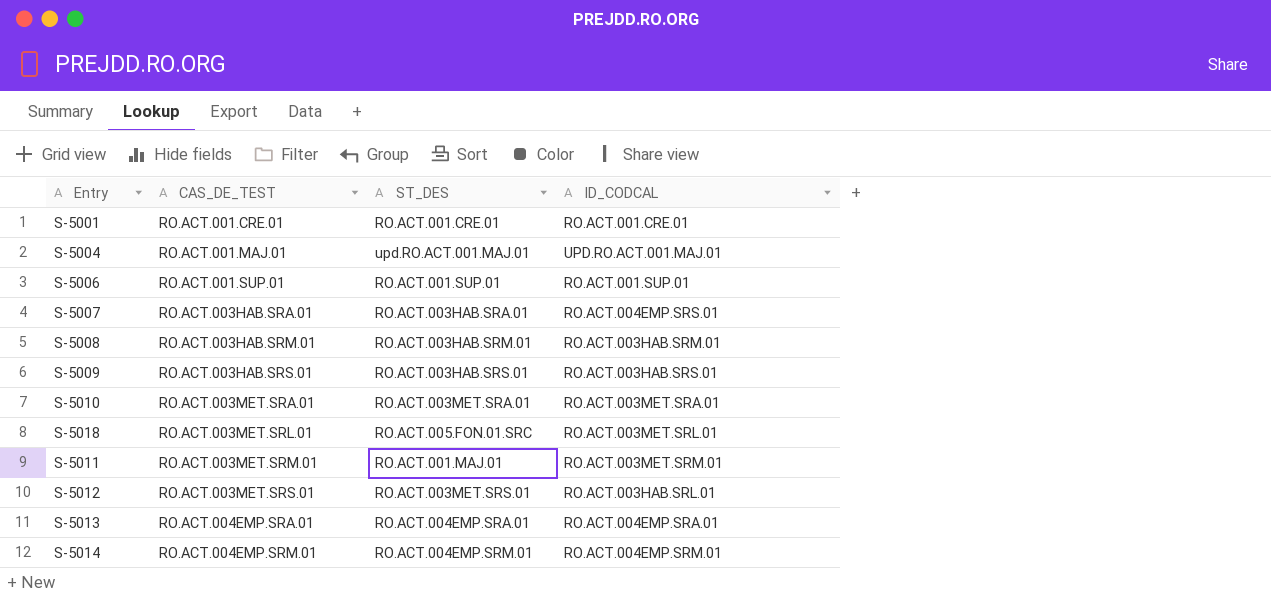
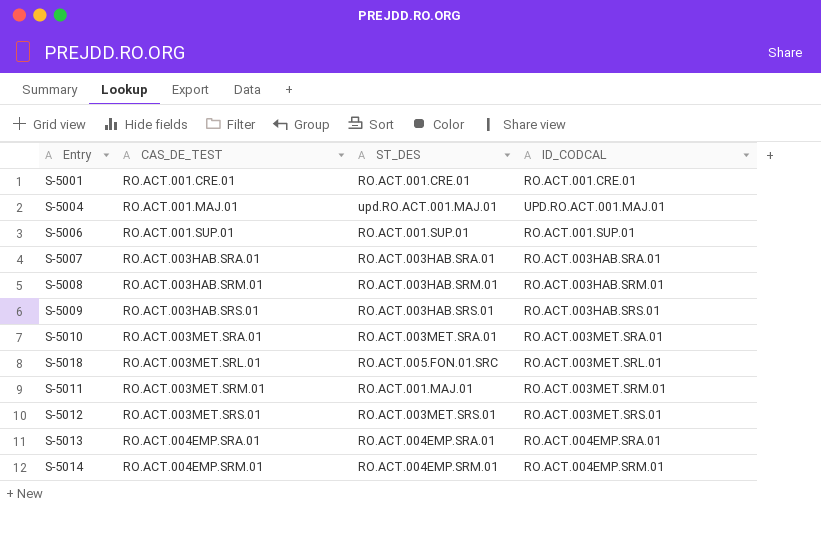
S-5007 | ID_CODCAL: RO.ACT.004EMP.SRS.01 -> RO.ACT.003HAB.SRA.01
S-5012 | ID_CODCAL: RO.ACT.003HAB.SRL.01 -> RO.ACT.003MET.SRS.01

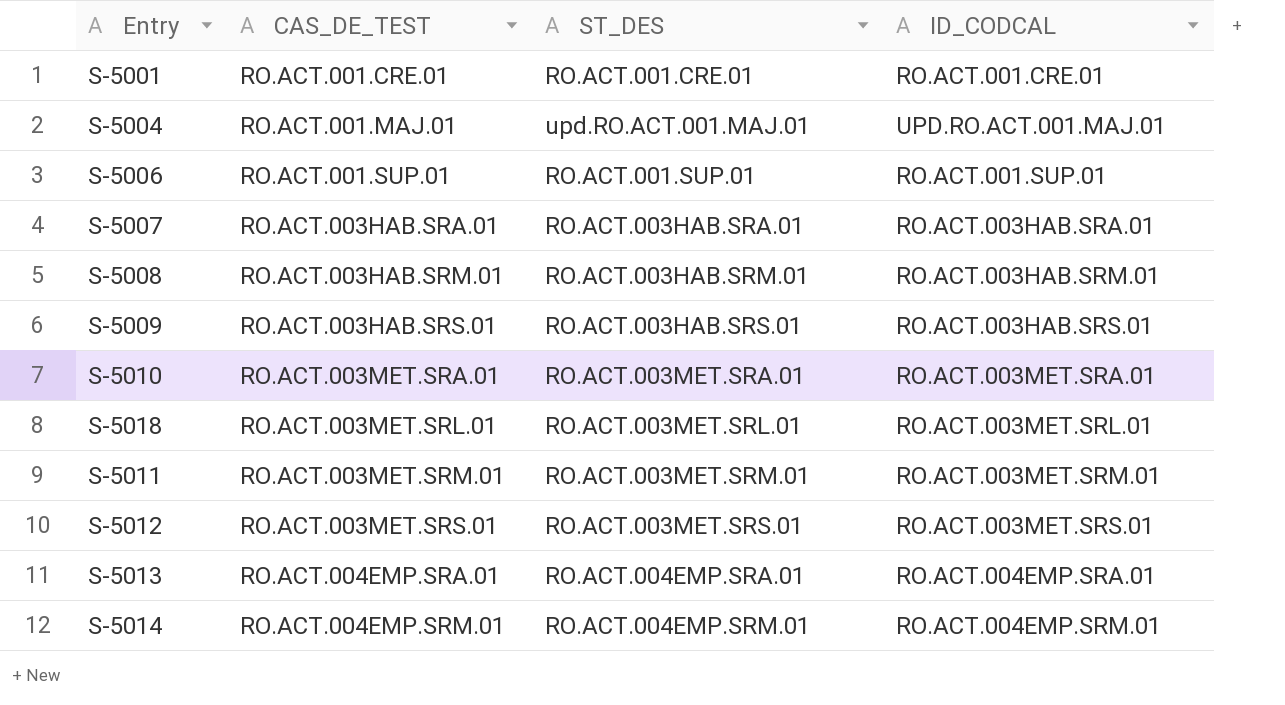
S-5018 | ST_DES: RO.ACT.005.FON.01.SRC -> RO.ACT.003MET.SRL.01
S-5011 | ST_DES: RO.ACT.001.MAJ.01 -> RO.ACT.003MET.SRM.01

